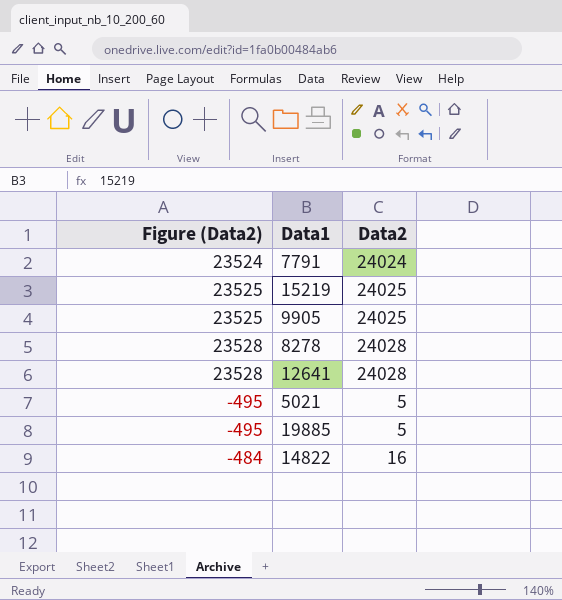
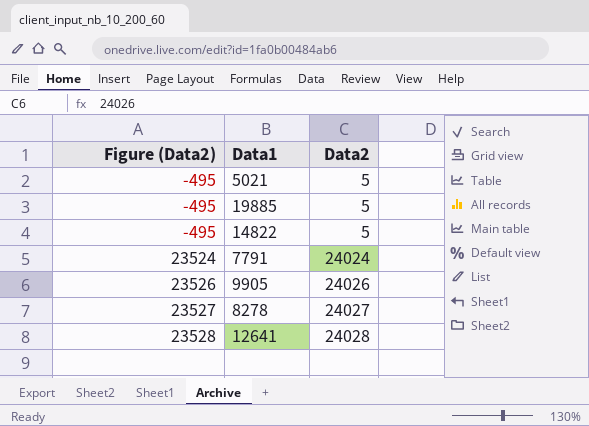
row order: none -> Figure (Data2) ascending
row 15219: 23525 | 24025 -> none
14822 | Figure (Data2): -484 -> -495
14822 | Data2: 16 -> 5
9905 | Figure (Data2): 23525 -> 23526
9905 | Data2: 24025 -> 24026
8278 | Figure (Data2): 23528 -> 23527
8278 | Data2: 24028 -> 24027

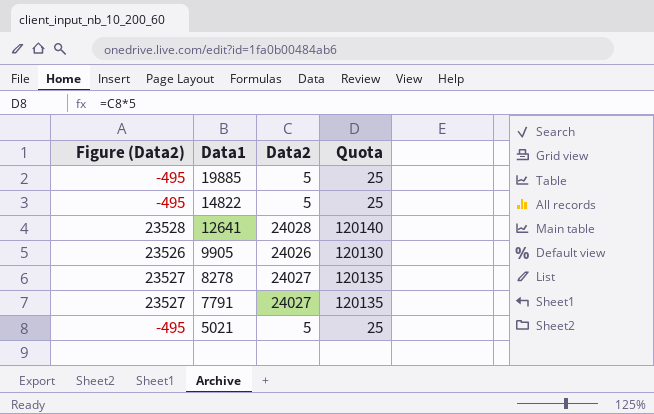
row order: Figure (Data2) ascending -> Data1 descending
column Quota | formula: none -> [Data2] * 5
7791 | Figure (Data2): 23524 -> 23527
7791 | Data2: 24024 -> 24027

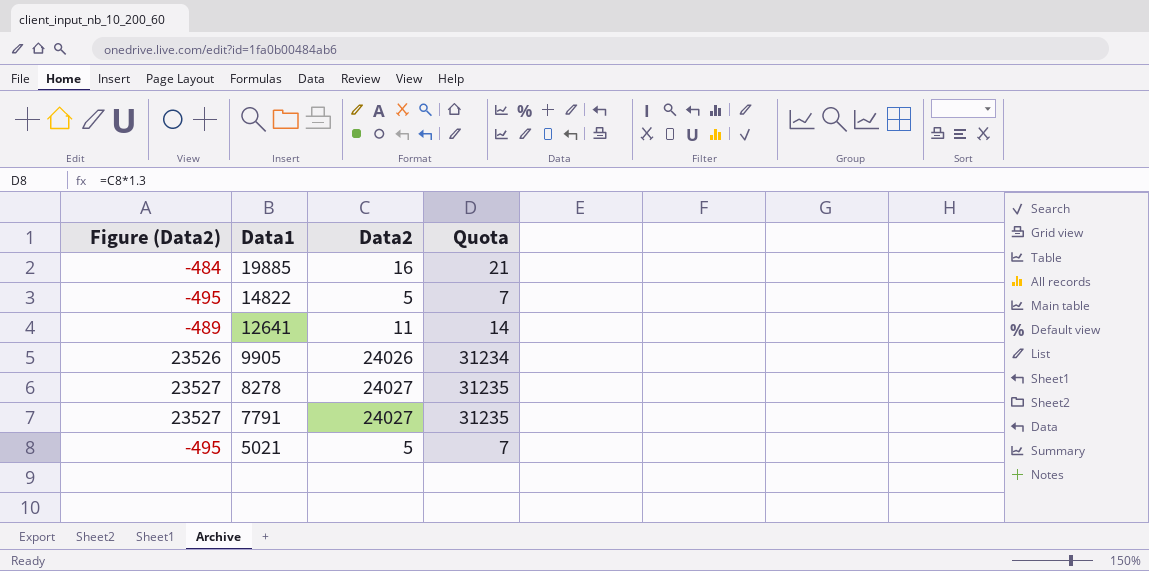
column Quota | formula: [Data2] * 5 -> [Data2] * 1.3
19885 | Figure (Data2): -495 -> -484
19885 | Data2: 5 -> 16
12641 | Figure (Data2): 23528 -> -489
12641 | Data2: 24028 -> 11

